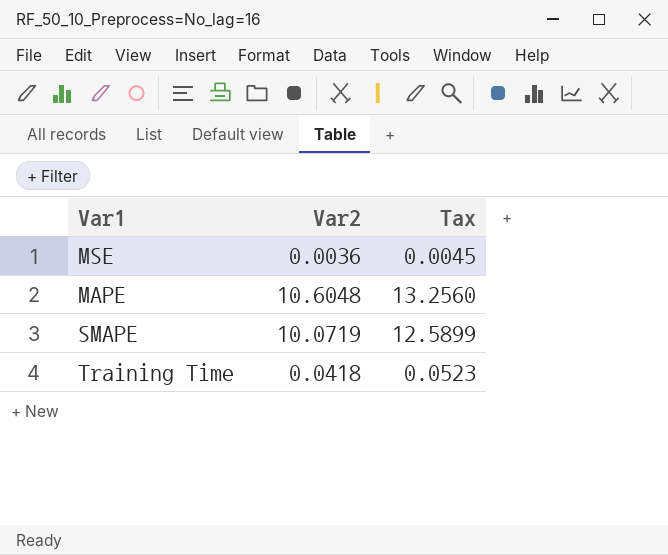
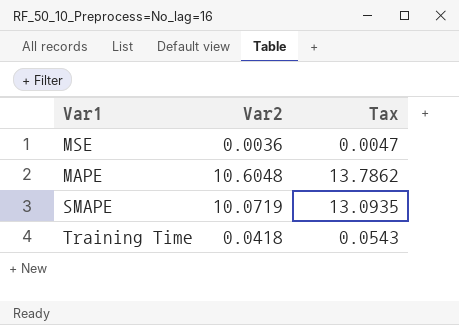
column Tax | formula: [Var2] * 1.25 -> [Var2] * 1.3

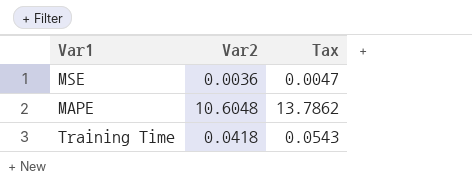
row SMAPE: 10.0719 | 13.0935 -> none

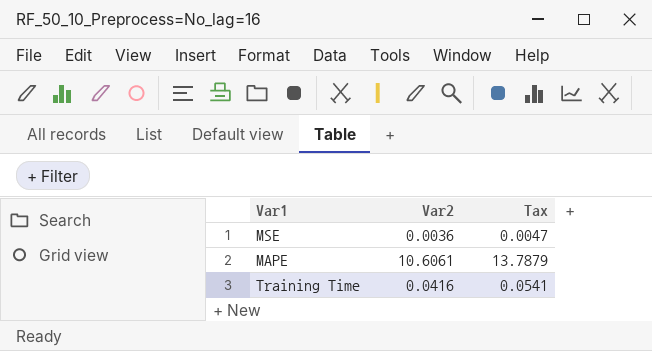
MAPE | Var2: 10.6048 -> 10.6061
MAPE | Tax: 13.7862 -> 13.7879
Training Time | Var2: 0.0418 -> 0.0416
Training Time | Tax: 0.0543 -> 0.0541

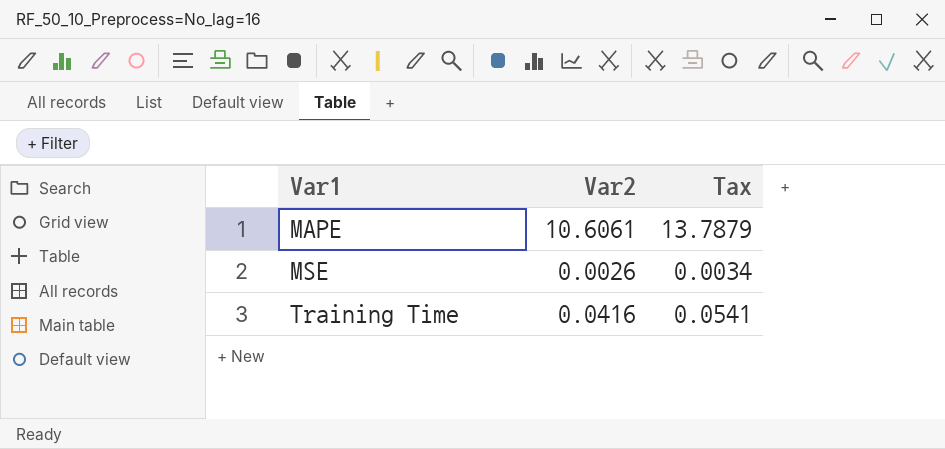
row order: none -> Var1 ascending
MSE | Var2: 0.0036 -> 0.0026
MSE | Tax: 0.0047 -> 0.0034

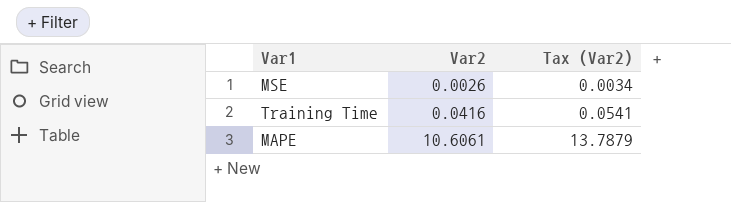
row order: Var1 ascending -> Var2 ascending
column name: Tax -> Tax (Var2)

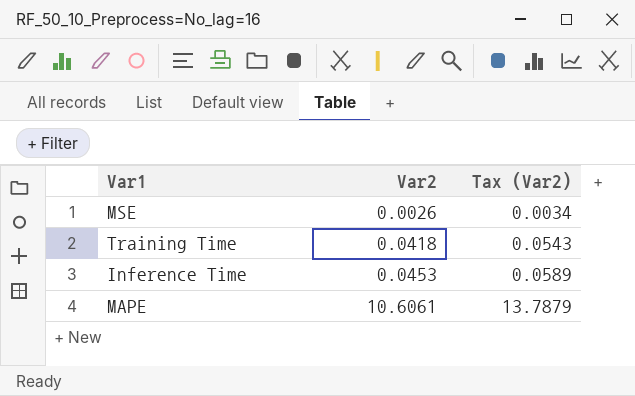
Training Time | Var2: 0.0416 -> 0.0418
Training Time | Tax (Var2): 0.0541 -> 0.0543
row Inference Time: none -> 0.0453 | 0.0589

